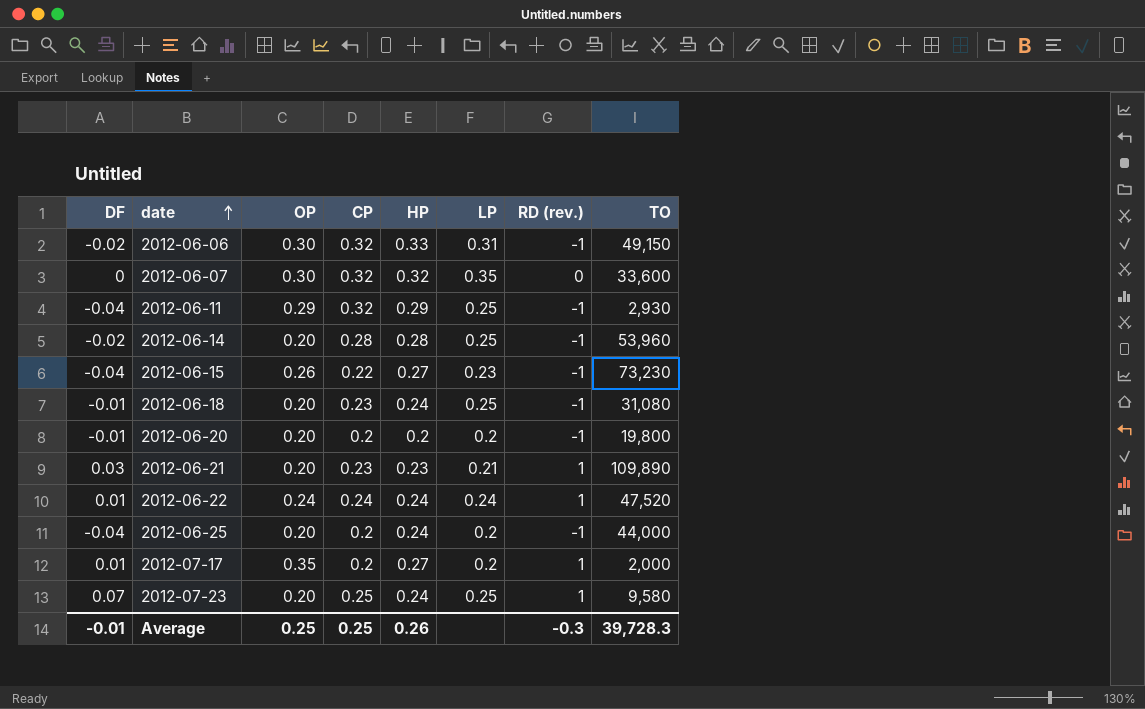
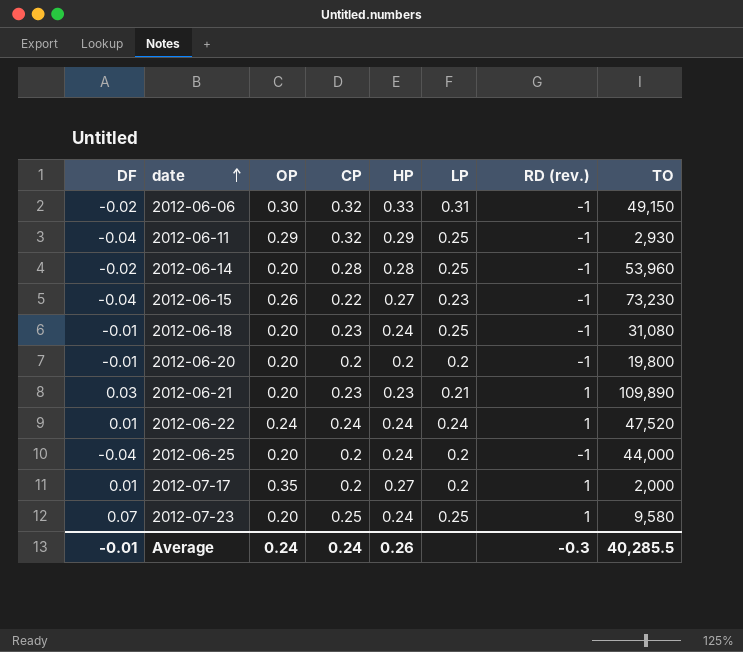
row 2012-06-07: 0 | 0.30 | 0.32 | 0.32 | 0.35 | 0 | 33,600 -> none
Average | OP: 0.25 -> 0.24
Average | CP: 0.25 -> 0.24
Average | TO: 39,728.3 -> 40,285.5

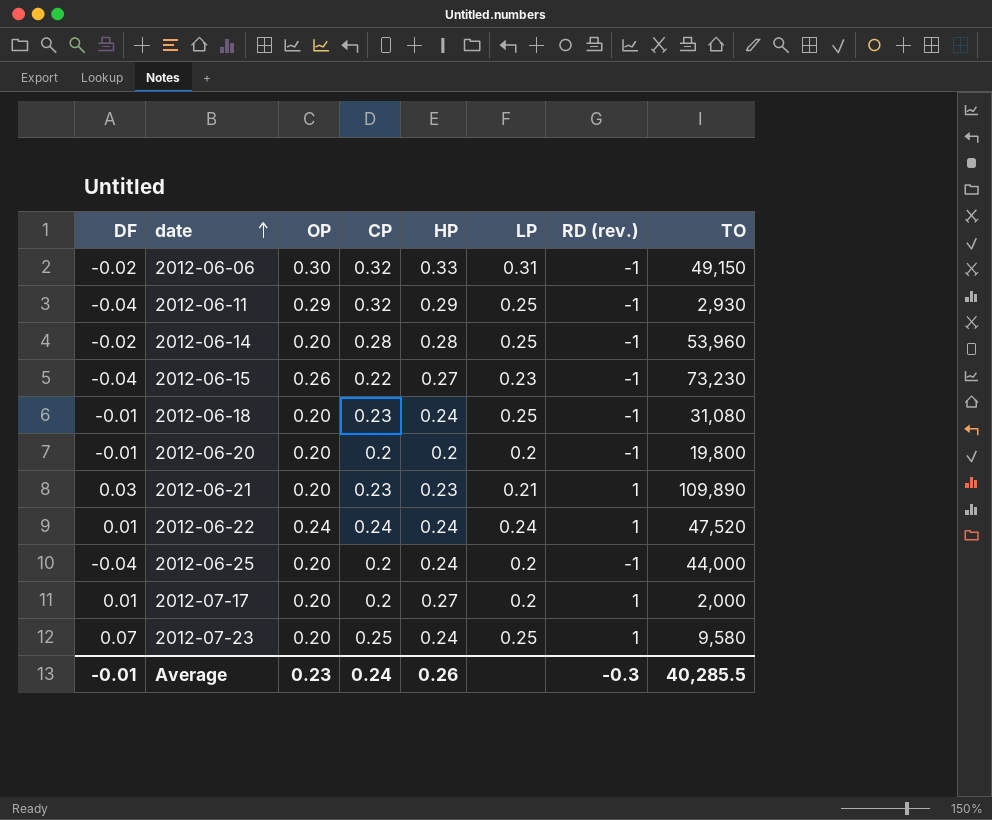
2012-07-17 | OP: 0.35 -> 0.20
Average | OP: 0.24 -> 0.23

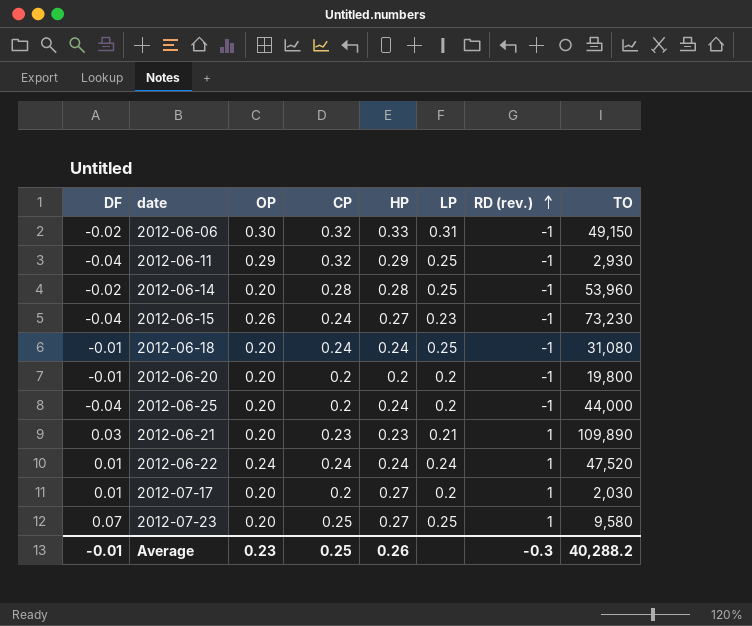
row order: date ascending -> RD (rev.) ascending
2012-06-15 | CP: 0.22 -> 0.24
2012-06-18 | CP: 0.23 -> 0.24
2012-07-17 | TO: 2,000 -> 2,030
2012-07-23 | HP: 0.24 -> 0.27
Average | CP: 0.24 -> 0.25
Average | TO: 40,285.5 -> 40,288.2

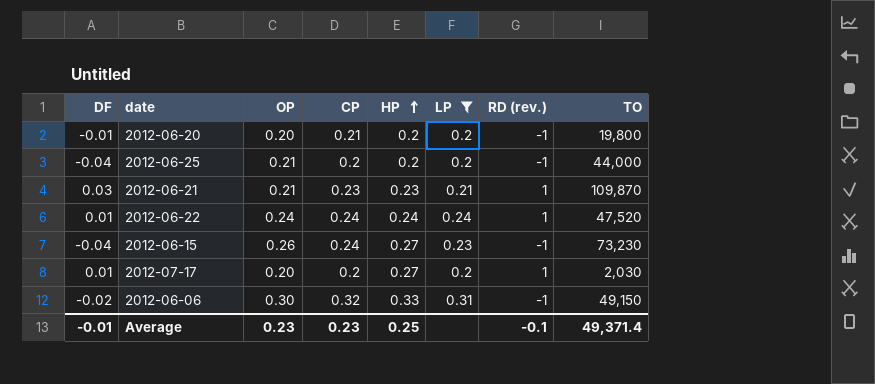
filter: none -> LP != 0.25
row order: RD (rev.) ascending -> HP ascending
2012-06-20 | CP: 0.2 -> 0.21
2012-06-25 | OP: 0.20 -> 0.21
2012-06-25 | HP: 0.24 -> 0.2
2012-06-21 | OP: 0.20 -> 0.21
2012-06-21 | TO: 109,890 -> 109,870
Average | CP: 0.25 -> 0.23
Average | HP: 0.26 -> 0.25
Average | RD (rev.): -0.3 -> -0.1
Average | TO: 40,288.2 -> 49,371.4

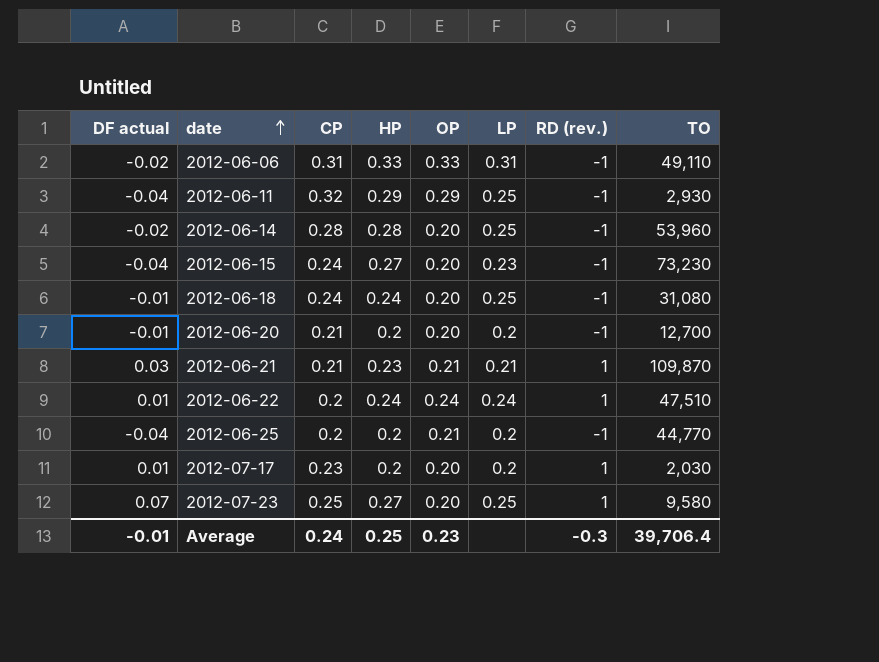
filter: LP != 0.25 -> none
row order: HP ascending -> date ascending
column name: DF -> DF actual
column OP | position: 3 -> 5
2012-06-06 | CP: 0.32 -> 0.31
2012-06-06 | OP: 0.30 -> 0.33
2012-06-06 | TO: 49,150 -> 49,110
2012-06-15 | OP: 0.26 -> 0.20
2012-06-20 | TO: 19,800 -> 12,700
2012-06-21 | CP: 0.23 -> 0.21
2012-06-22 | CP: 0.24 -> 0.2
2012-06-22 | TO: 47,520 -> 47,510
2012-06-25 | TO: 44,000 -> 44,770
2012-07-17 | CP: 0.2 -> 0.23
2012-07-17 | HP: 0.27 -> 0.2
Average | CP: 0.23 -> 0.24
Average | RD (rev.): -0.1 -> -0.3
Average | TO: 49,371.4 -> 39,706.4

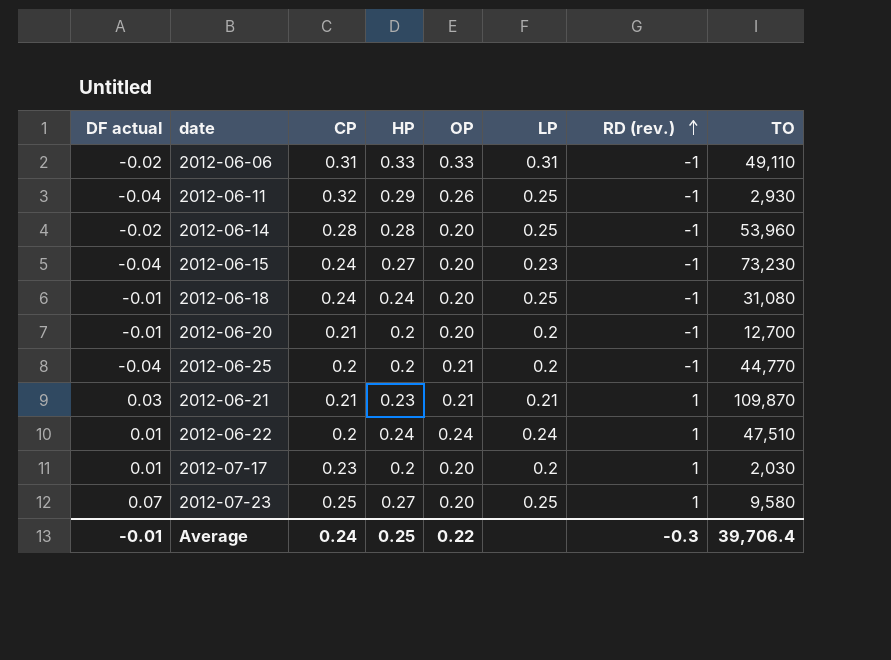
row order: date ascending -> RD (rev.) ascending
2012-06-11 | OP: 0.29 -> 0.26
Average | OP: 0.23 -> 0.22

